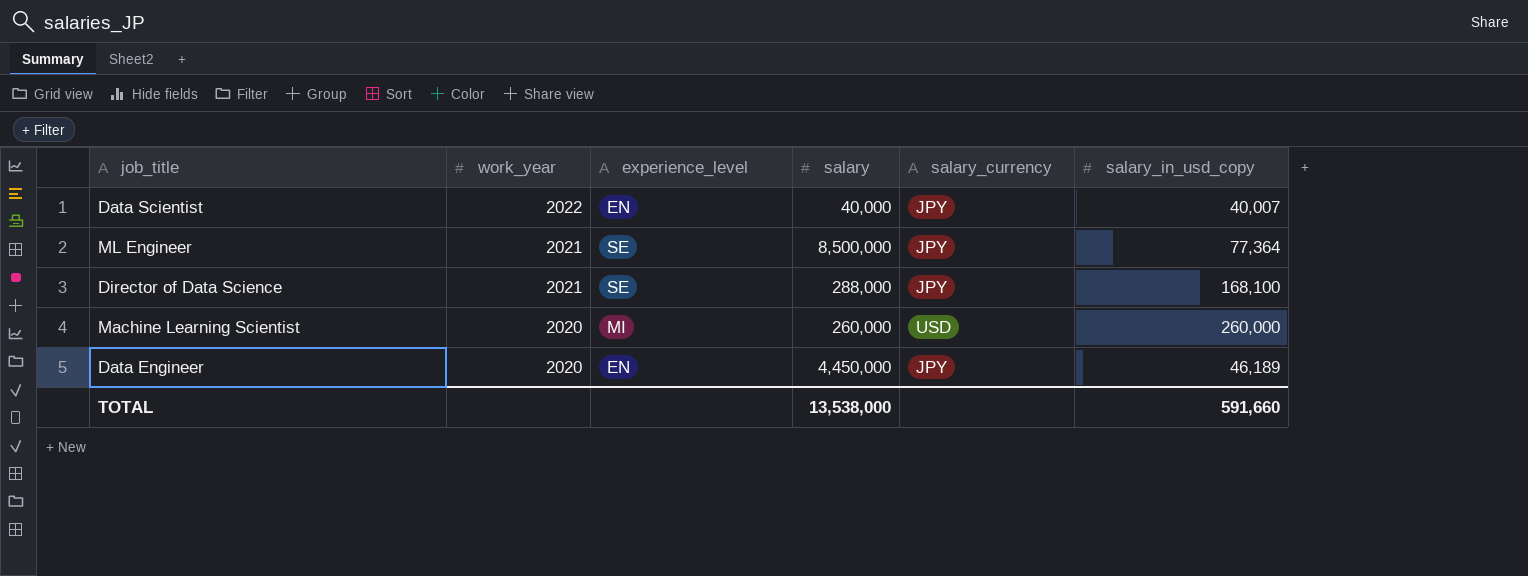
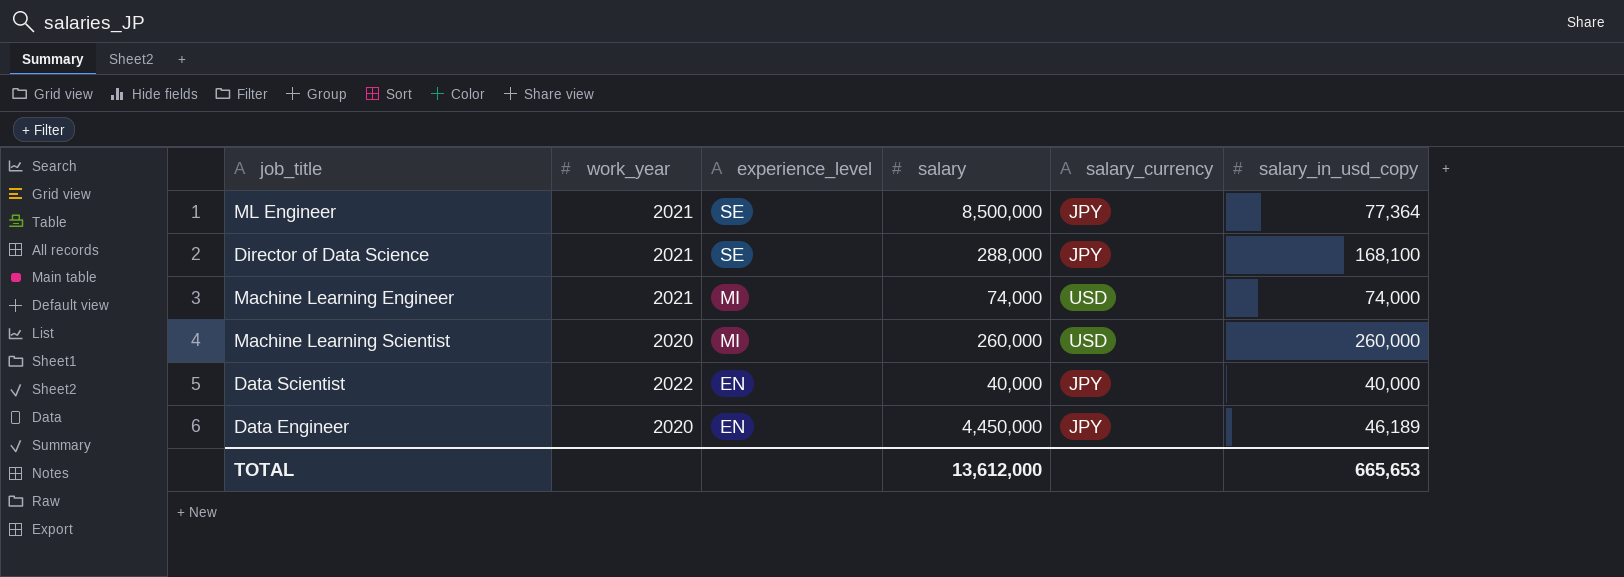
row order: work_year descending -> experience_level descending
row Machine Learning Engineer: none -> 2021 | MI | 74,000 | USD | 74,000
Data Scientist | salary_in_usd_copy: 40,007 -> 40,000
TOTAL | salary: 13,538,000 -> 13,612,000
TOTAL | salary_in_usd_copy: 591,660 -> 665,653

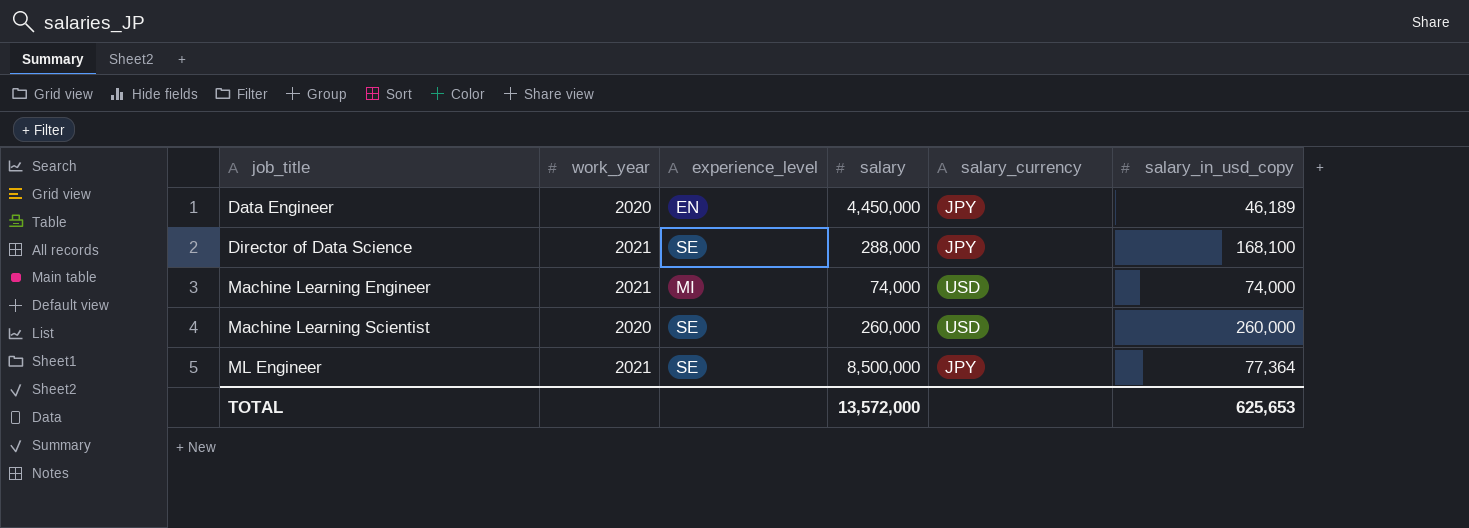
row order: experience_level descending -> job_title ascending
row Data Scientist: 2022 | EN | 40,000 | JPY | 40,000 -> none
Machine Learning Scientist | experience_level: MI -> SE
TOTAL | salary: 13,612,000 -> 13,572,000
TOTAL | salary_in_usd_copy: 665,653 -> 625,653

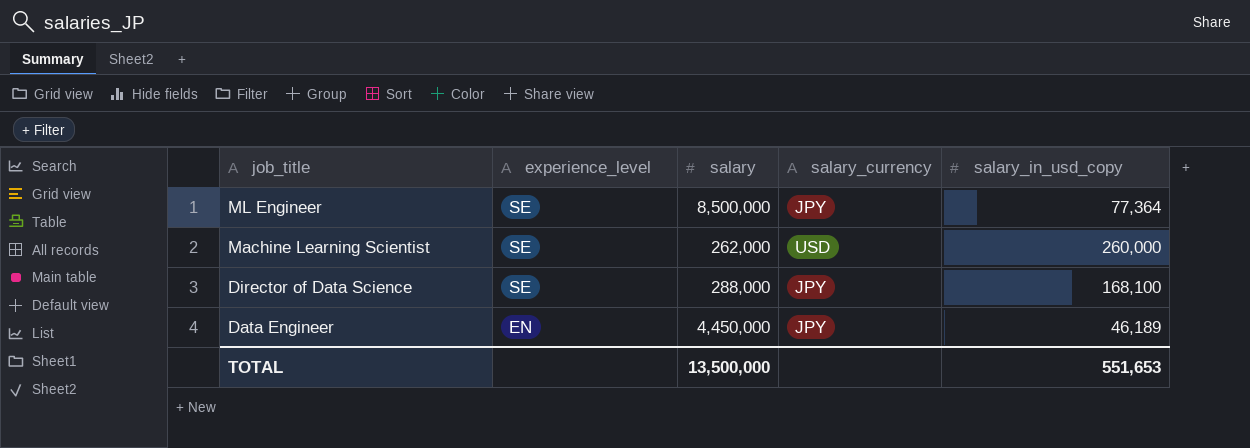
row order: job_title ascending -> job_title descending
column work_year | position: 2 -> none
row Machine Learning Engineer: 2021 | MI | 74,000 | USD | 74,000 -> none
Machine Learning Scientist | salary: 260,000 -> 262,000
TOTAL | salary: 13,572,000 -> 13,500,000
TOTAL | salary_in_usd_copy: 625,653 -> 551,653

